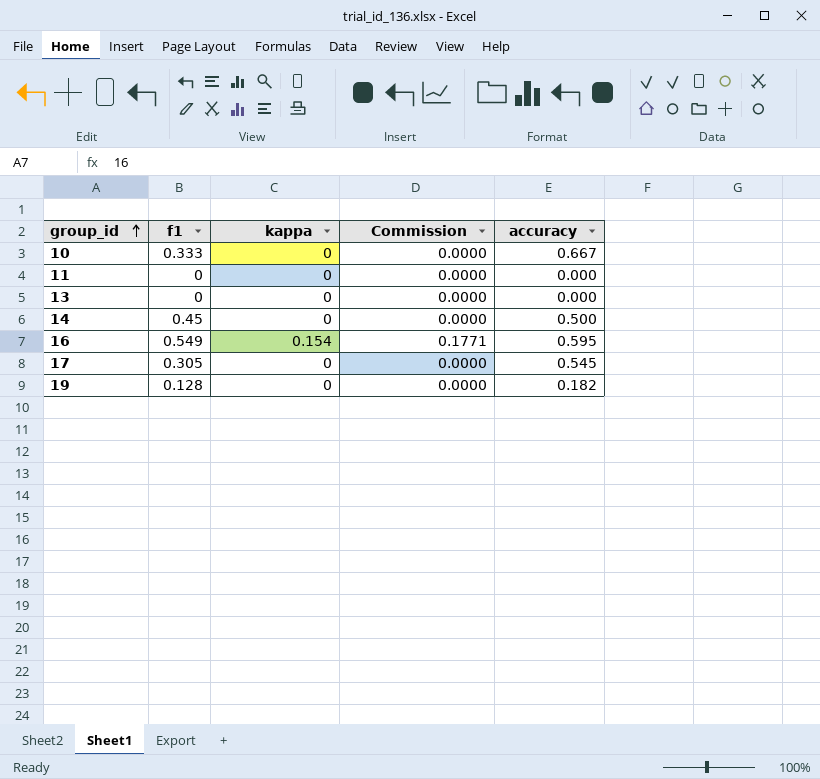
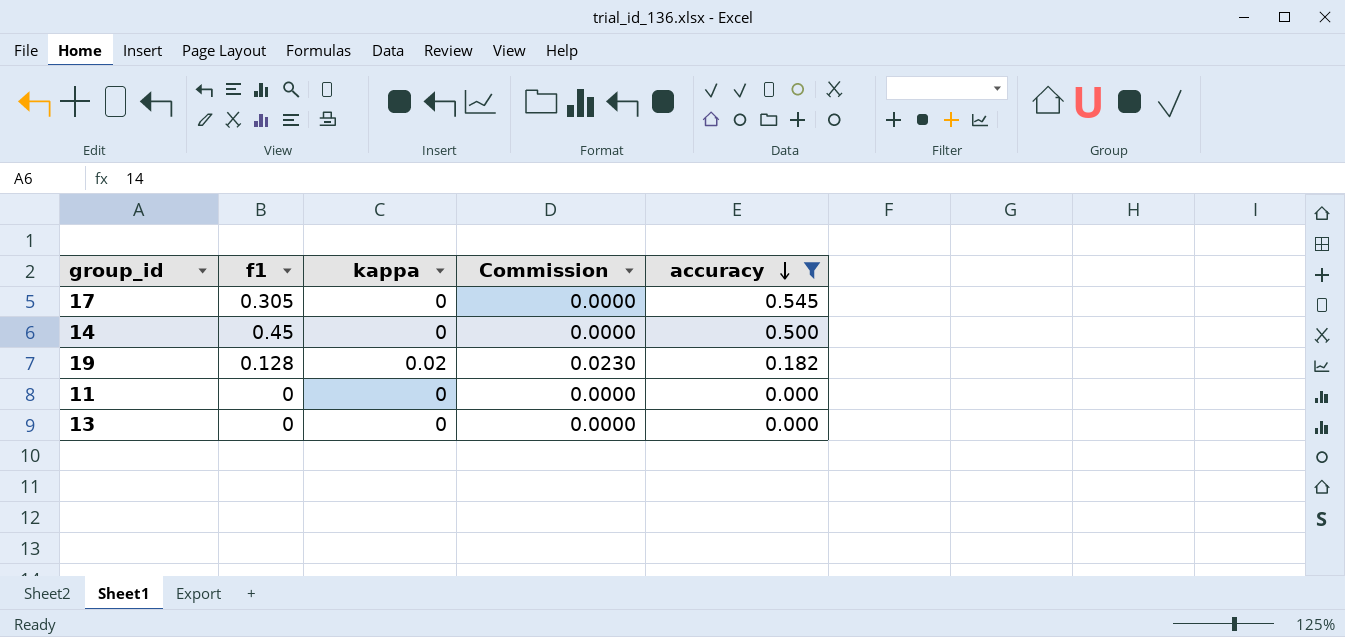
filter: none -> accuracy <= 0.545
row order: group_id ascending -> accuracy descending
19 | kappa: 0 -> 0.02
19 | Commission: 0.0000 -> 0.0230

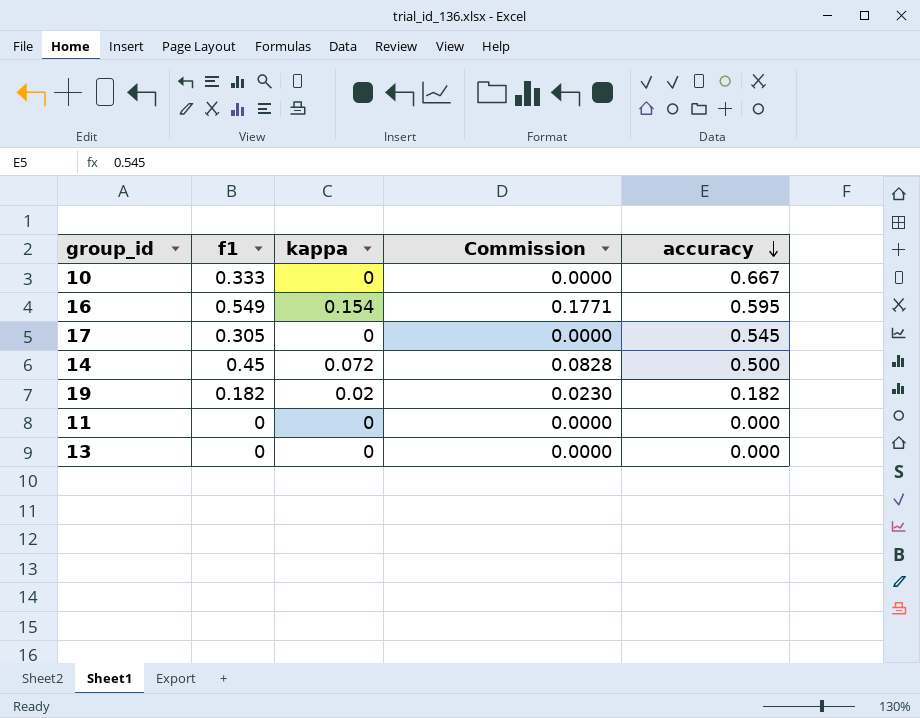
filter: accuracy <= 0.545 -> none
14 | kappa: 0 -> 0.072
14 | Commission: 0.0000 -> 0.0828
19 | f1: 0.128 -> 0.182

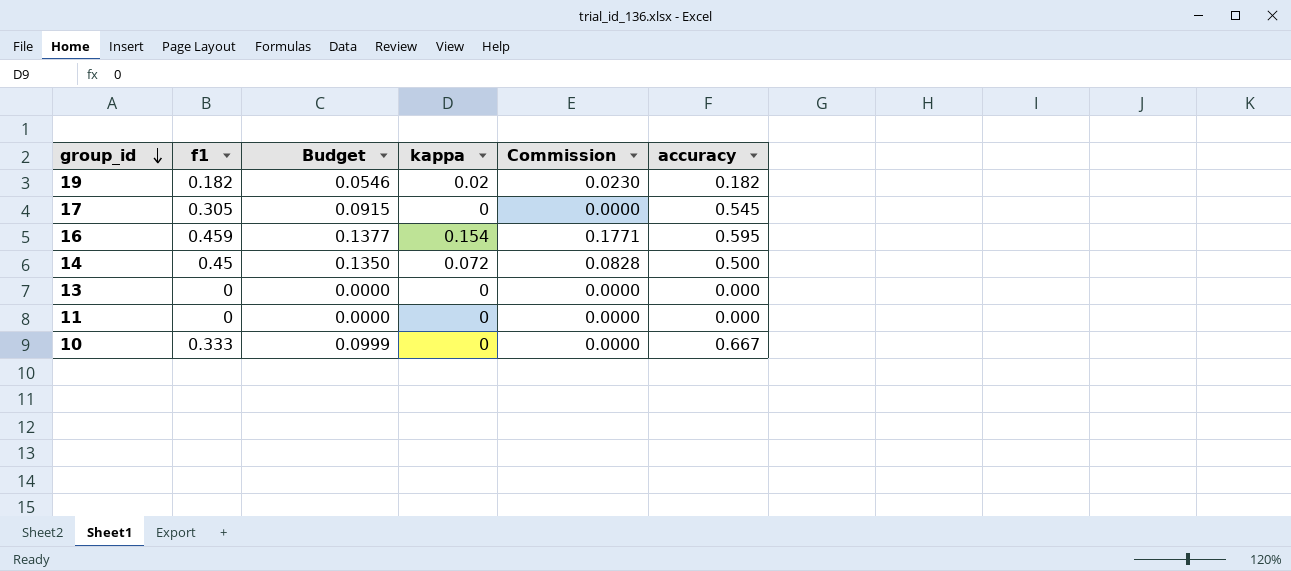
row order: accuracy descending -> group_id descending
column Budget | formula: none -> [f1] * 0.3
16 | f1: 0.549 -> 0.459

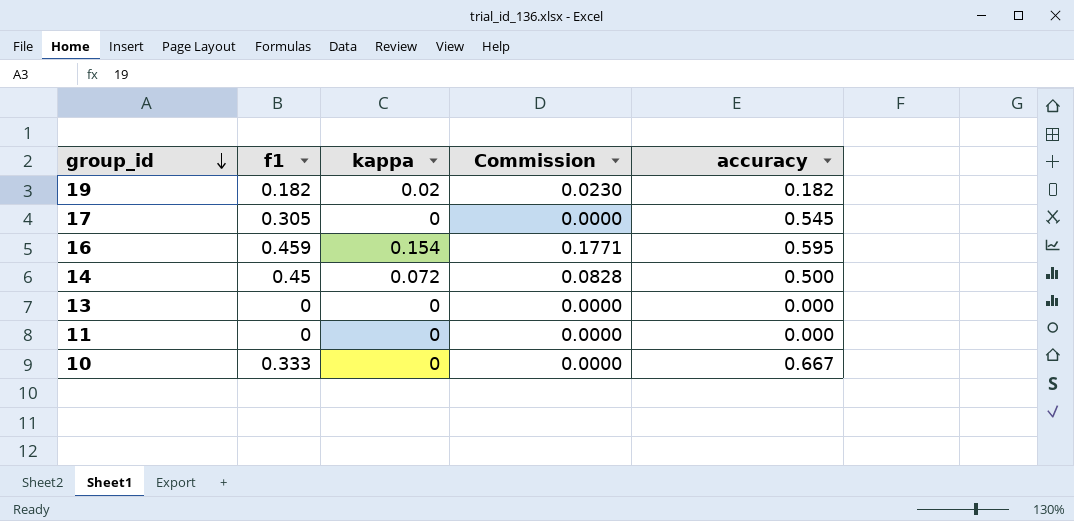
column Budget | formula: [f1] * 0.3 -> none

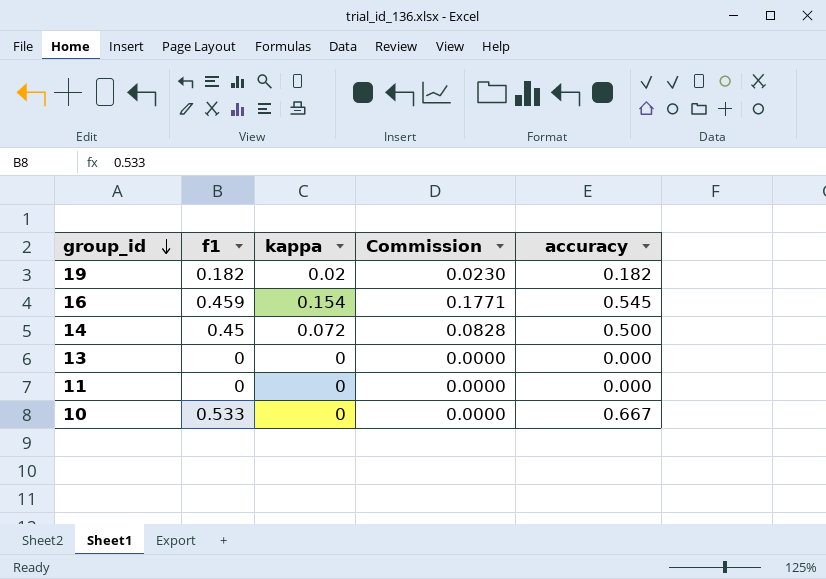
row 17: 0.305 | 0 | 0.0000 | 0.545 -> none
16 | accuracy: 0.595 -> 0.545
10 | f1: 0.333 -> 0.533

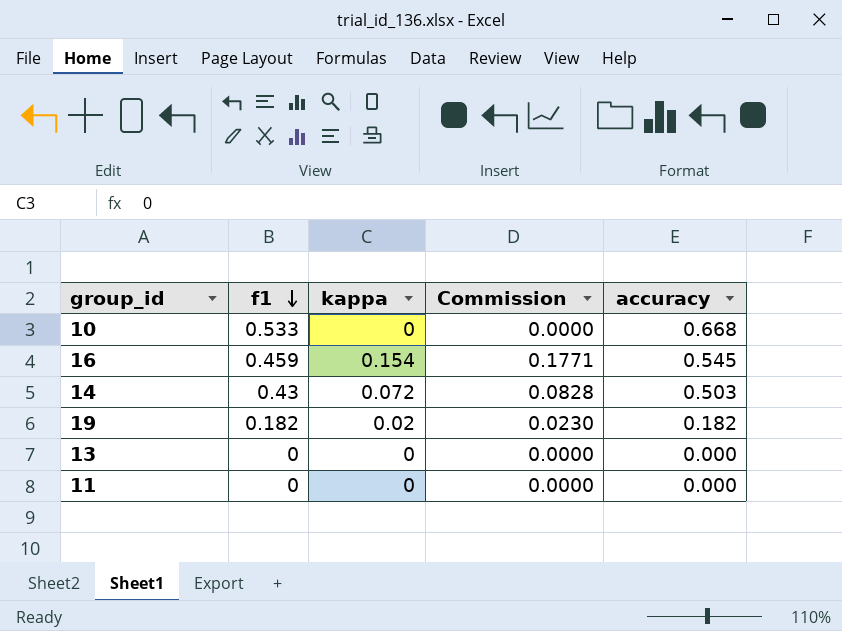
row order: group_id descending -> f1 descending
10 | accuracy: 0.667 -> 0.668
14 | f1: 0.45 -> 0.43
14 | accuracy: 0.500 -> 0.503

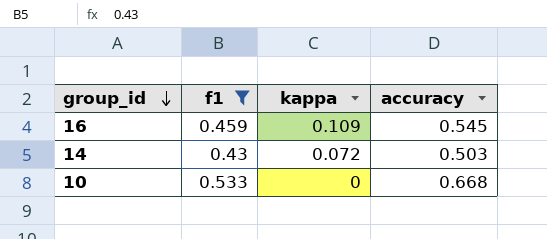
filter: none -> f1 >= 0.43
row order: f1 descending -> group_id descending
column Commission | formula: [kappa] * 1.15 -> none
16 | kappa: 0.154 -> 0.109

